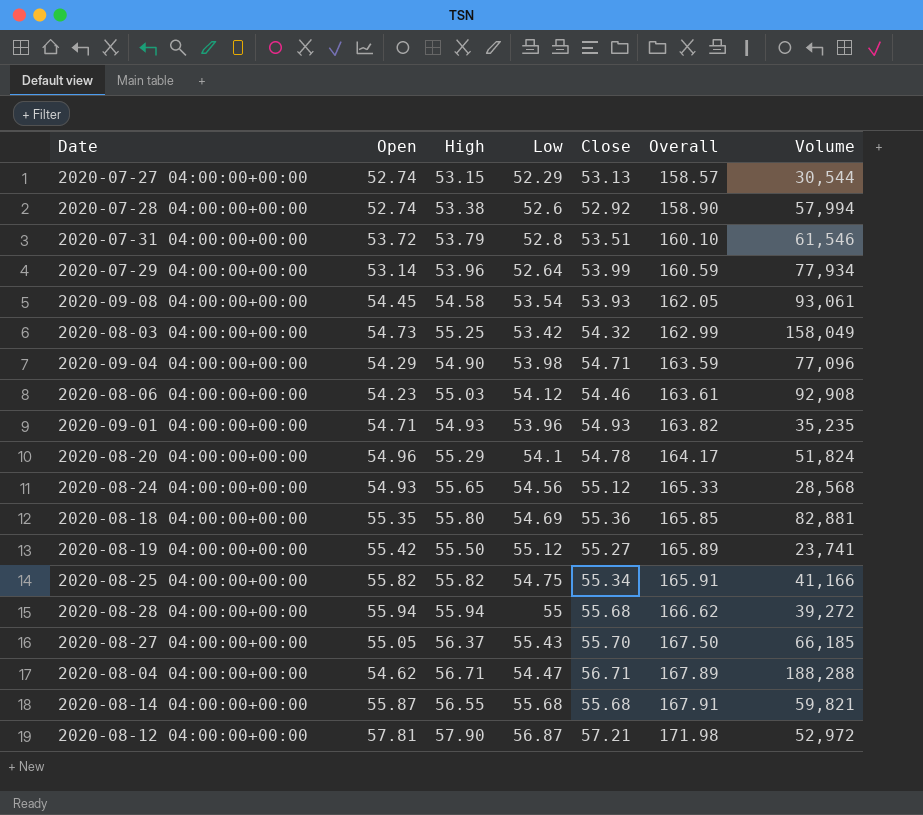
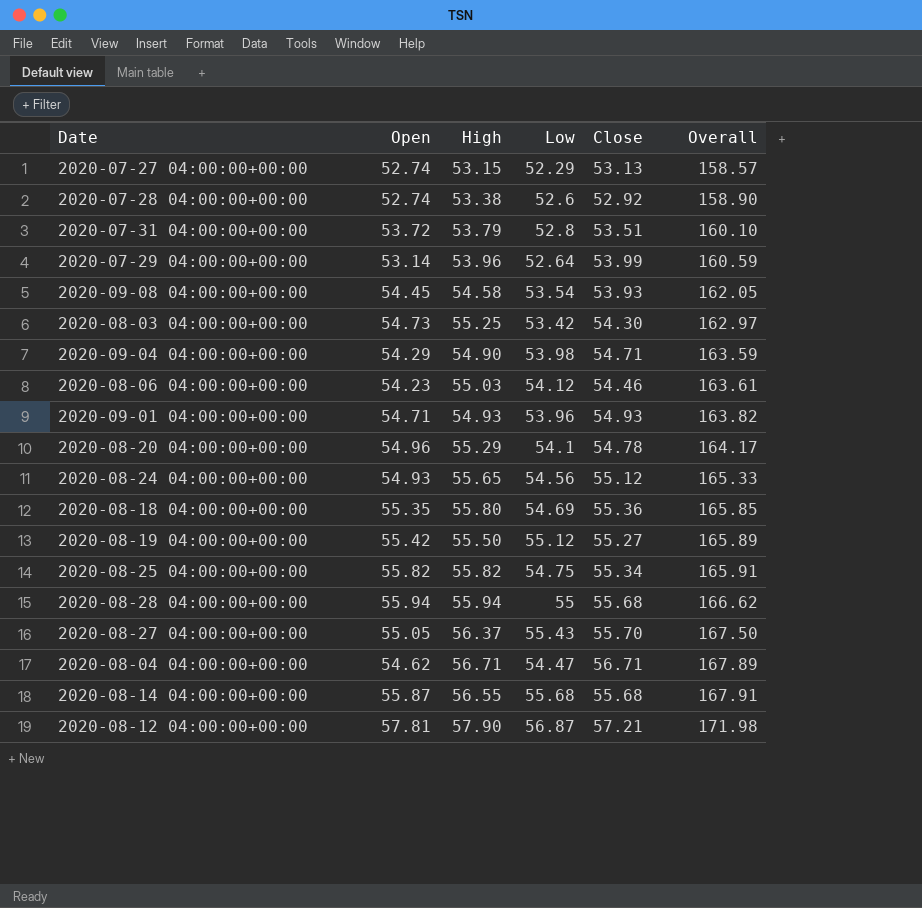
column Volume | position: 7 -> none
2020-08-03 04:00:00+00:00 | Close: 54.32 -> 54.30
2020-08-03 04:00:00+00:00 | Overall: 162.99 -> 162.97

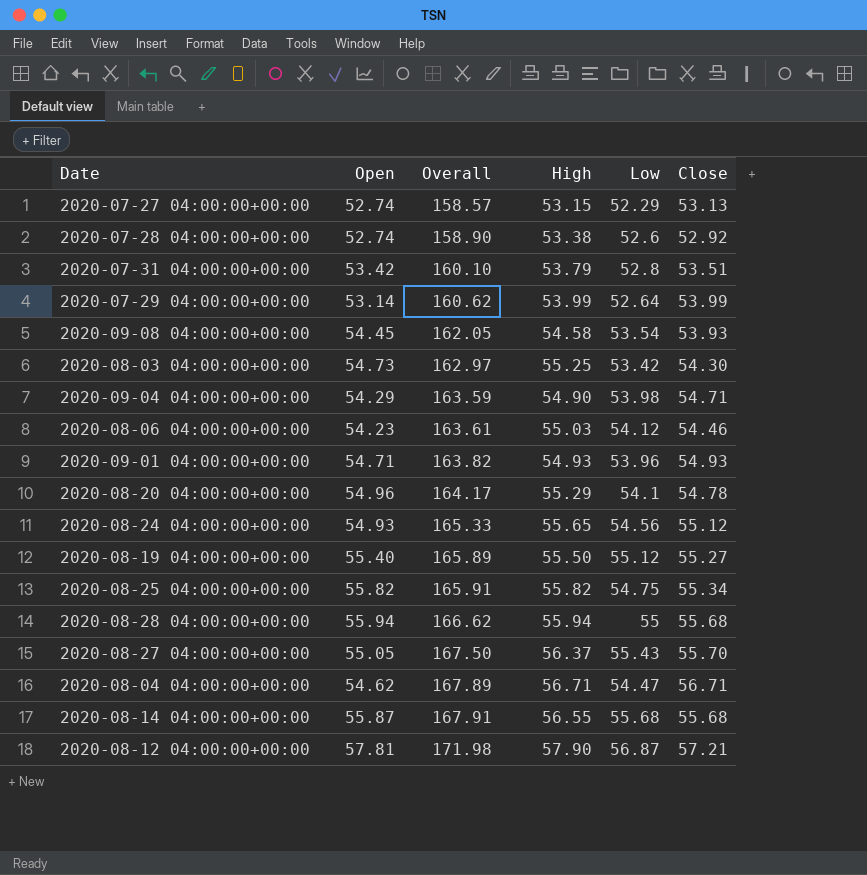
column Overall | position: 6 -> 3
row 2020-08-18 04:00:00+00:00: 55.35 | 55.80 | 54.69 | 55.36 | 165.85 -> none
2020-07-31 04:00:00+00:00 | Open: 53.72 -> 53.42
2020-07-29 04:00:00+00:00 | Overall: 160.59 -> 160.62
2020-07-29 04:00:00+00:00 | High: 53.96 -> 53.99
2020-08-19 04:00:00+00:00 | Open: 55.42 -> 55.40

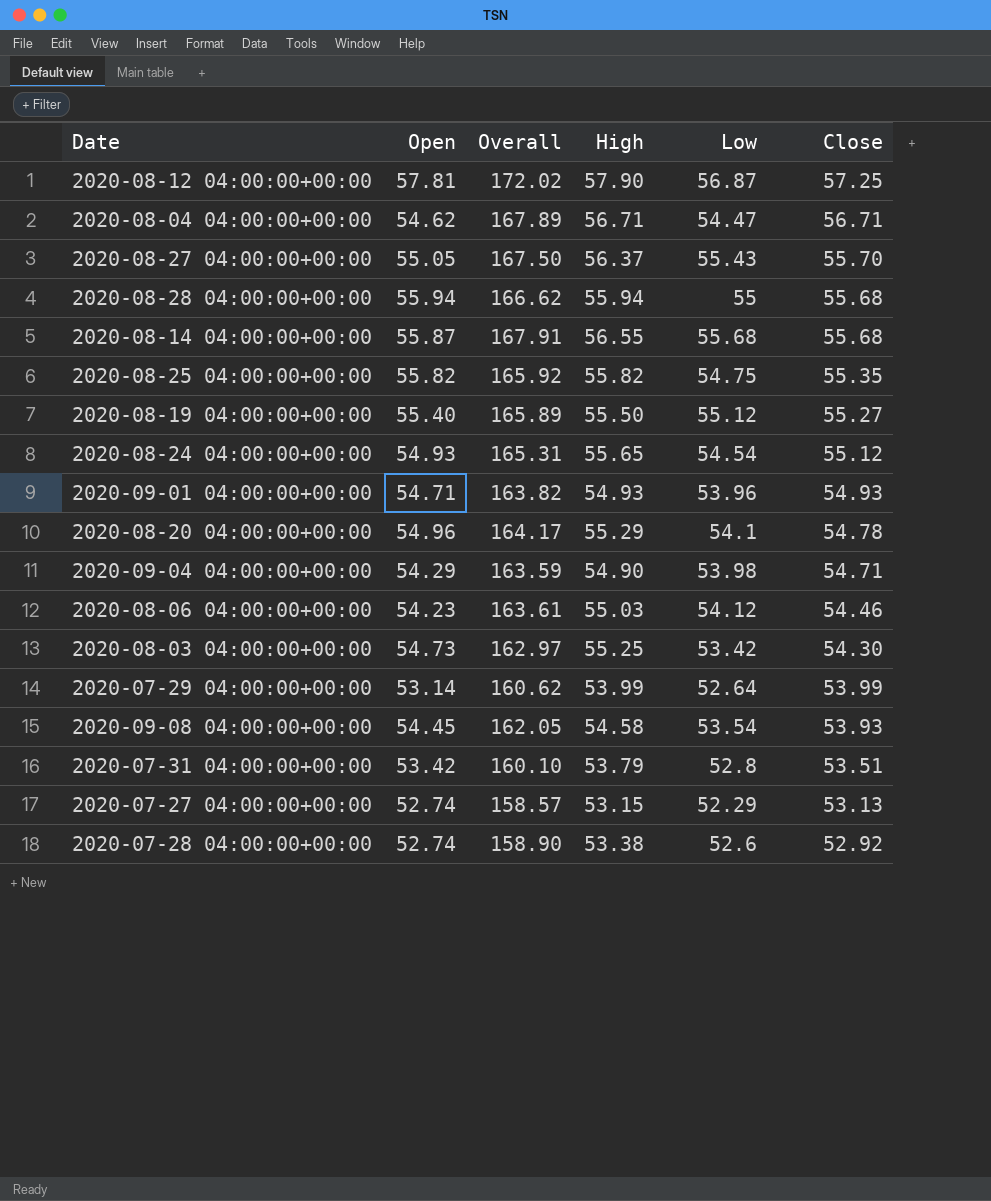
row order: Overall ascending -> Close descending
2020-08-12 04:00:00+00:00 | Overall: 171.98 -> 172.02
2020-08-12 04:00:00+00:00 | Close: 57.21 -> 57.25
2020-08-25 04:00:00+00:00 | Overall: 165.91 -> 165.92
2020-08-25 04:00:00+00:00 | Close: 55.34 -> 55.35
2020-08-24 04:00:00+00:00 | Overall: 165.33 -> 165.31
2020-08-24 04:00:00+00:00 | Low: 54.56 -> 54.54

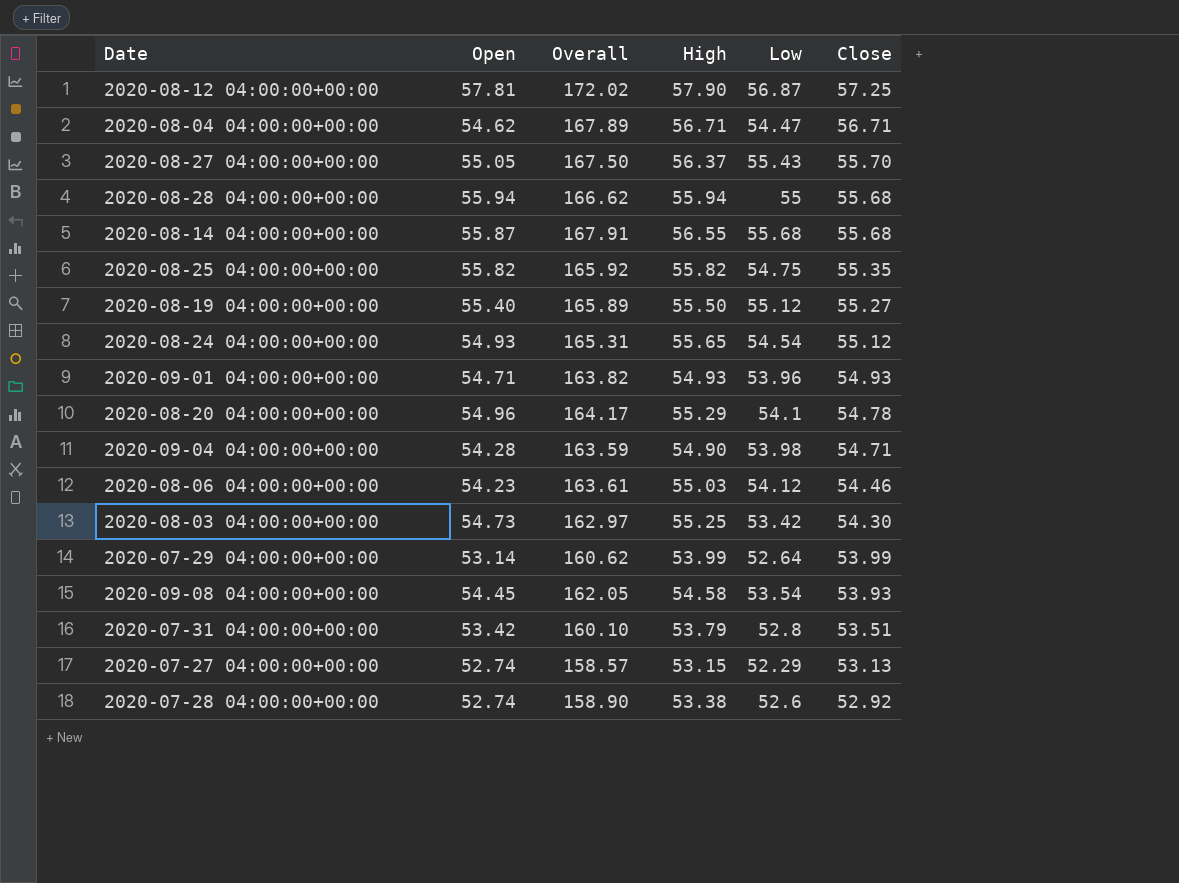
2020-09-04 04:00:00+00:00 | Open: 54.29 -> 54.28

